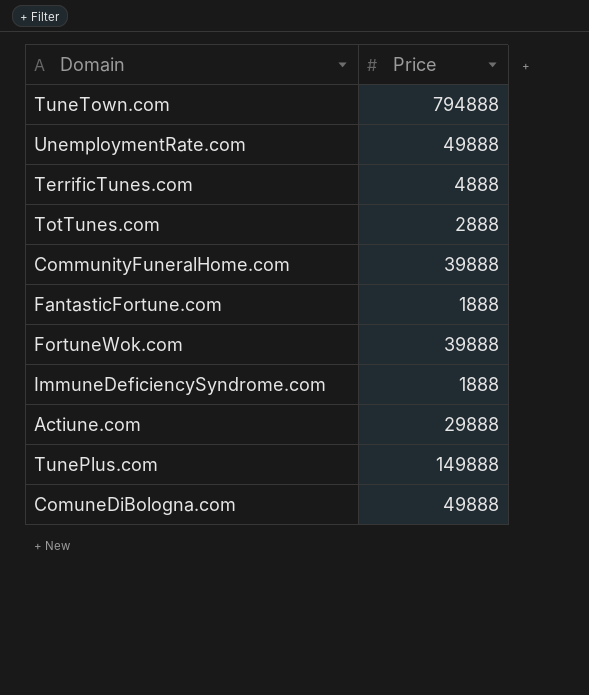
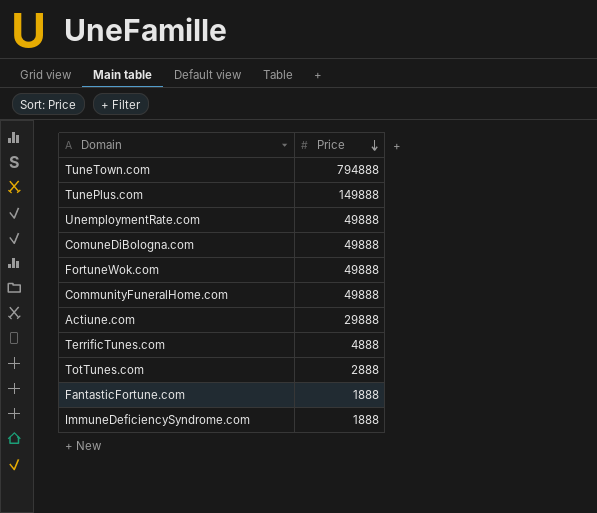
row order: none -> Price descending
FortuneWok.com | Price: 39888 -> 49888
CommunityFuneralHome.com | Price: 39888 -> 49888

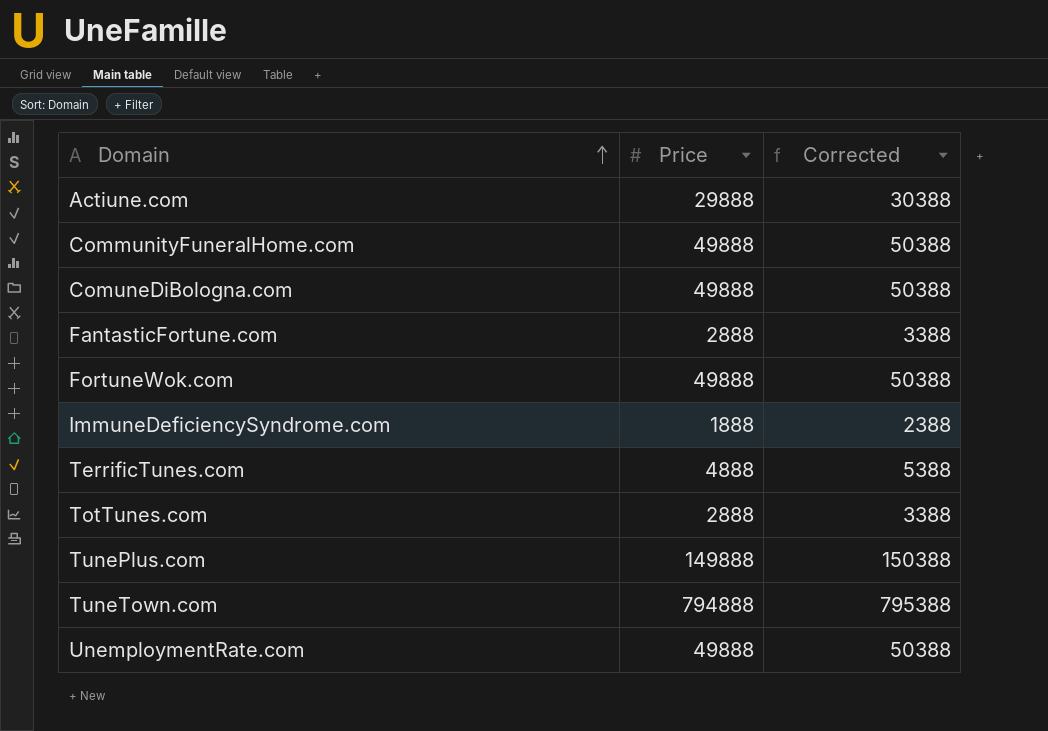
row order: Price descending -> Domain ascending
column Corrected | formula: none -> [Price] + 500
FantasticFortune.com | Price: 1888 -> 2888

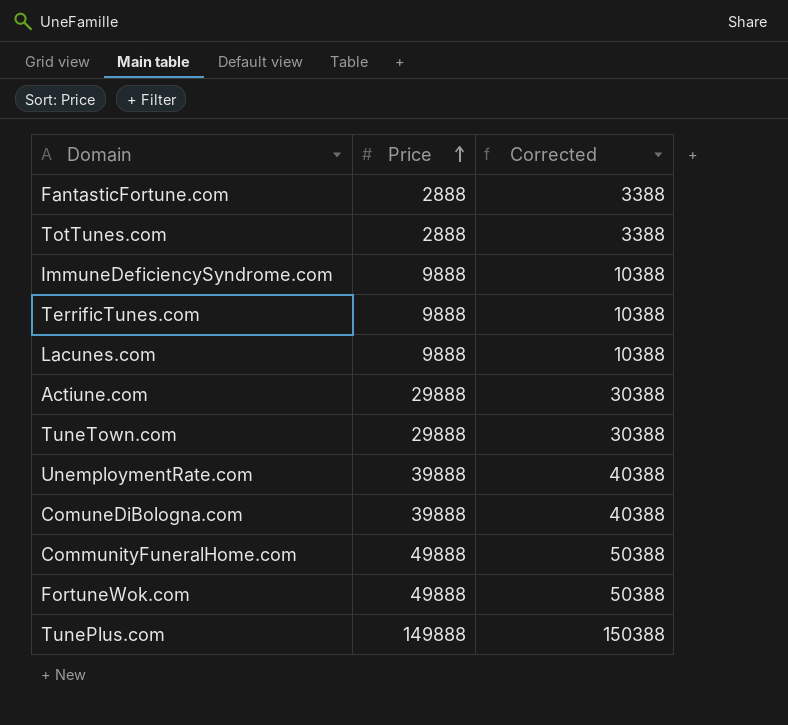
row order: Domain ascending -> Price ascending
ImmuneDeficiencySyndrome.com | Price: 1888 -> 9888
ImmuneDeficiencySyndrome.com | Corrected: 2388 -> 10388
TerrificTunes.com | Price: 4888 -> 9888
TerrificTunes.com | Corrected: 5388 -> 10388
row Lacunes.com: none -> 9888 | 10388
TuneTown.com | Price: 794888 -> 29888
TuneTown.com | Corrected: 795388 -> 30388
UnemploymentRate.com | Price: 49888 -> 39888
UnemploymentRate.com | Corrected: 50388 -> 40388
ComuneDiBologna.com | Price: 49888 -> 39888
ComuneDiBologna.com | Corrected: 50388 -> 40388

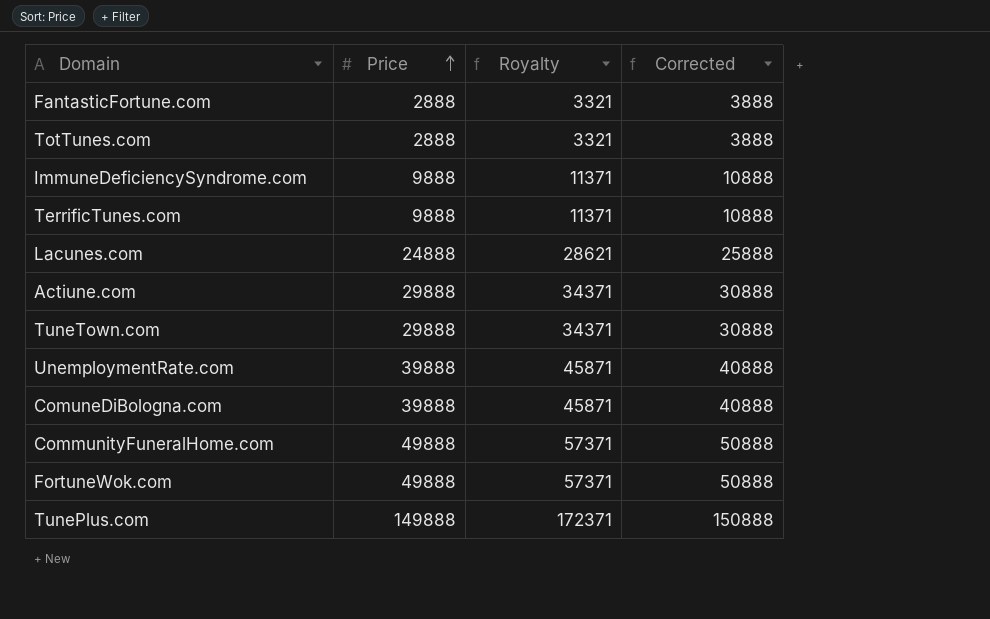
column Royalty | formula: none -> [Price] * 1.15
column Corrected | formula: [Price] + 500 -> [Price] + 1000
Lacunes.com | Price: 9888 -> 24888

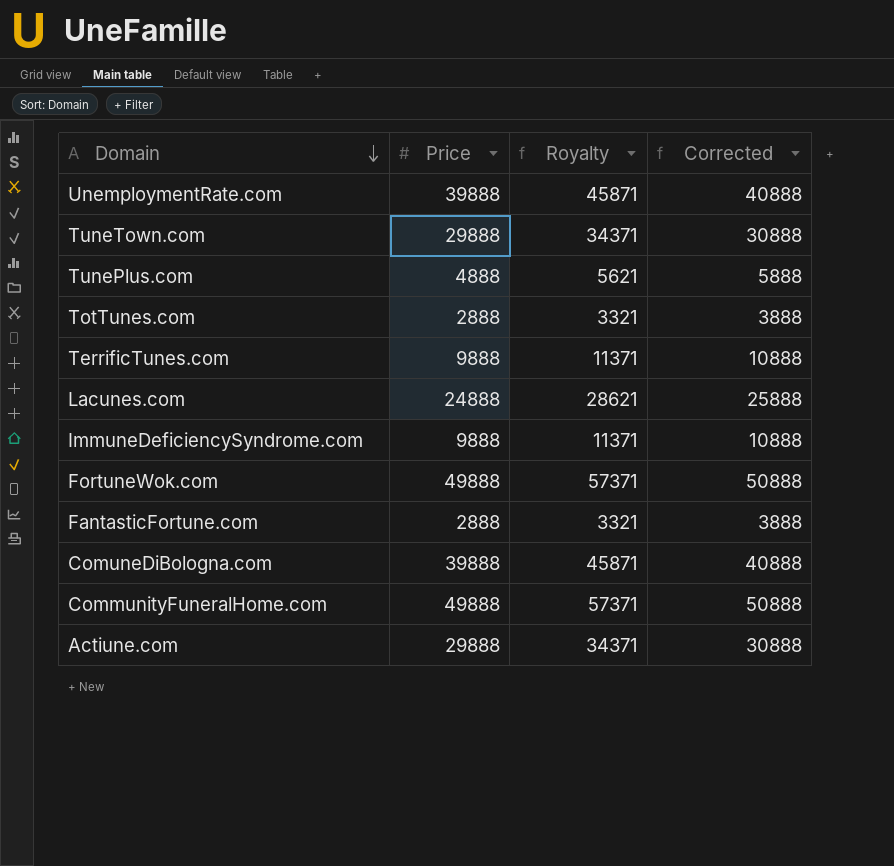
row order: Price ascending -> Domain descending
TunePlus.com | Price: 149888 -> 4888
TunePlus.com | Royalty: 172371 -> 5621
TunePlus.com | Corrected: 150888 -> 5888

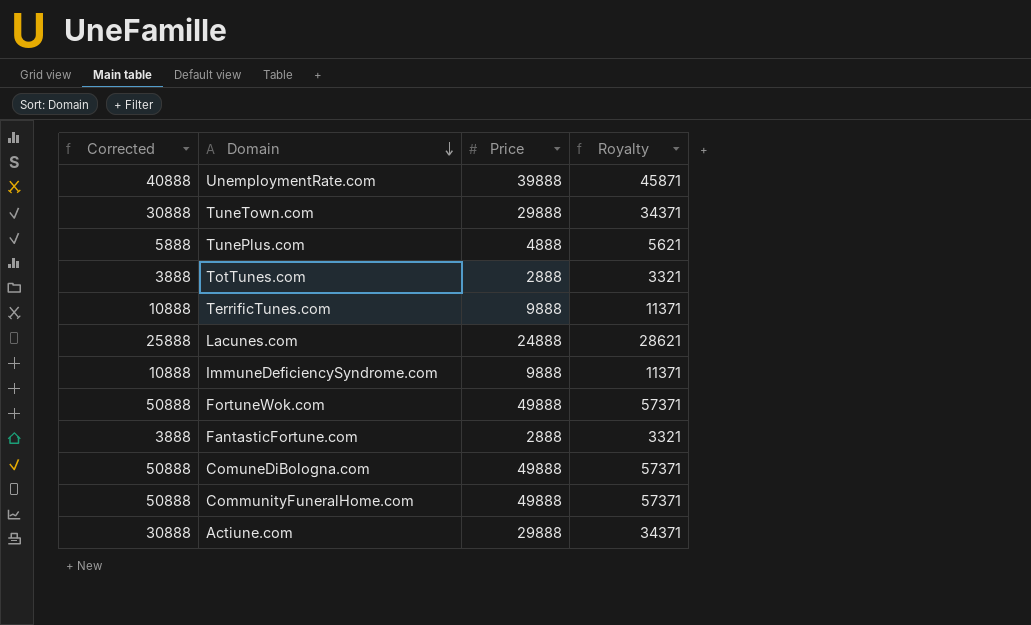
column Corrected | position: 4 -> 1
ComuneDiBologna.com | Corrected: 40888 -> 50888
ComuneDiBologna.com | Price: 39888 -> 49888
ComuneDiBologna.com | Royalty: 45871 -> 57371

